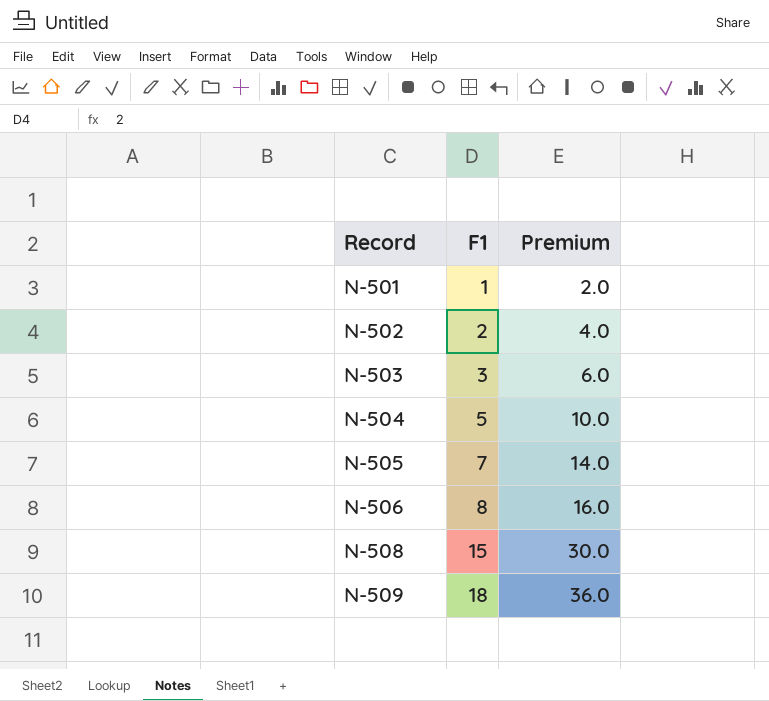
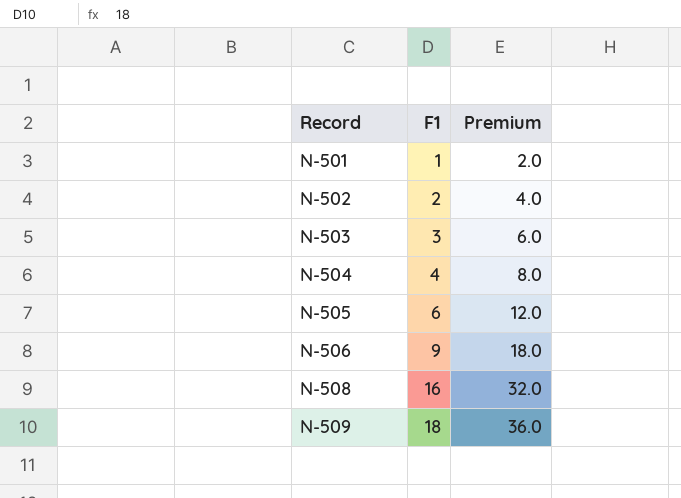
N-504 | F1: 5 -> 4
N-504 | Premium: 10.0 -> 8.0
N-505 | F1: 7 -> 6
N-505 | Premium: 14.0 -> 12.0
N-506 | F1: 8 -> 9
N-506 | Premium: 16.0 -> 18.0
N-508 | F1: 15 -> 16
N-508 | Premium: 30.0 -> 32.0

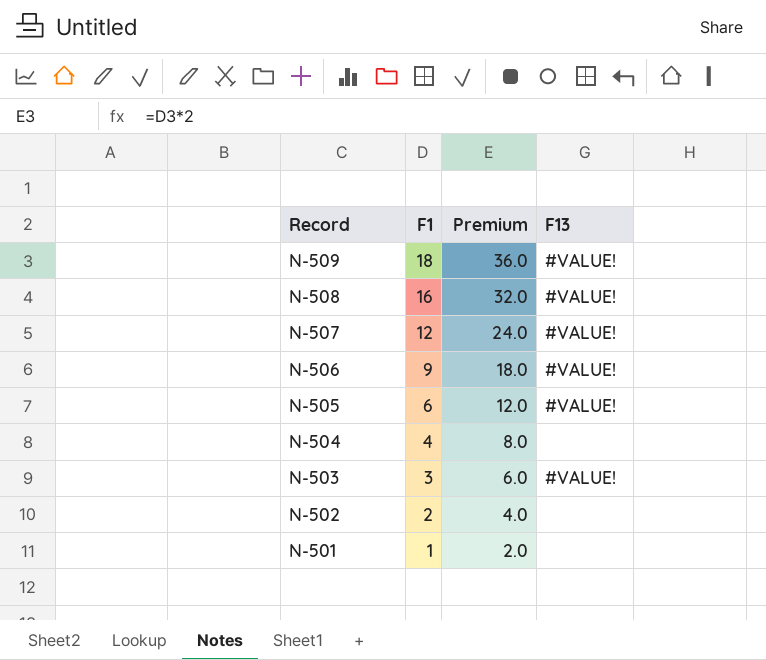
row order: Record ascending -> Record descending
column F13 | position: none -> 4
row N-507: none -> 12 | 24.0 | #VALUE!

